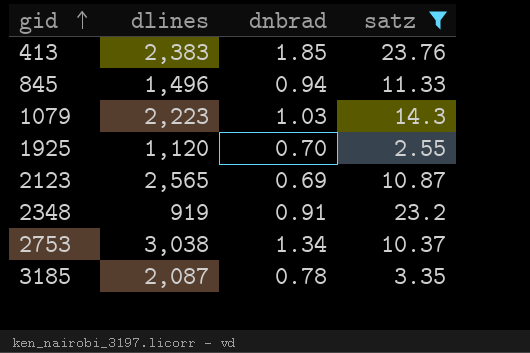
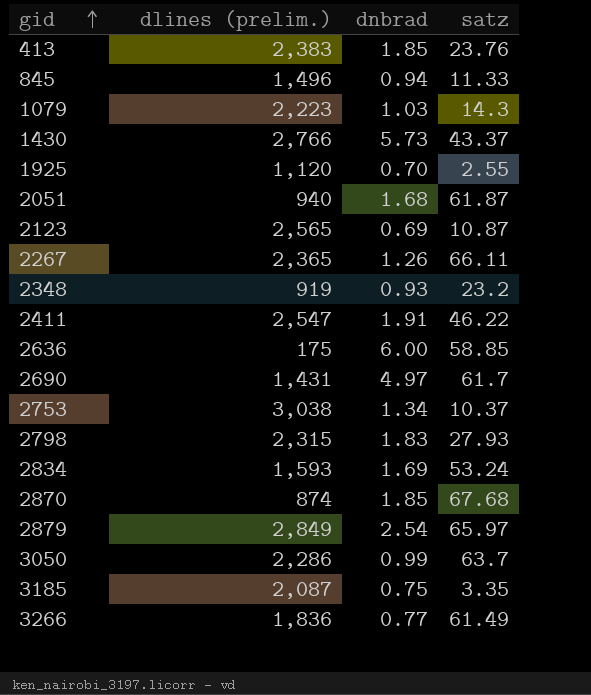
filter: satz <= 23.76 -> none
column name: dlines -> dlines (prelim.)
2348 | dnbrad: 0.91 -> 0.93
3185 | dnbrad: 0.78 -> 0.75

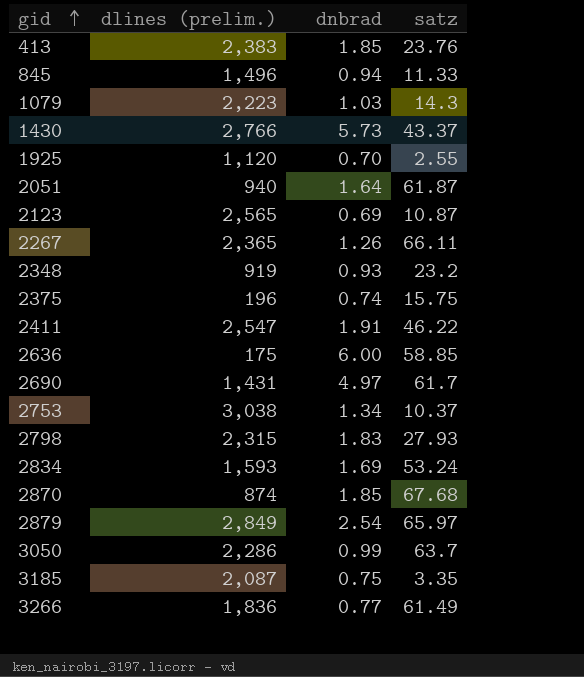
2051 | dnbrad: 1.68 -> 1.64
row 2375: none -> 196 | 0.74 | 15.75

